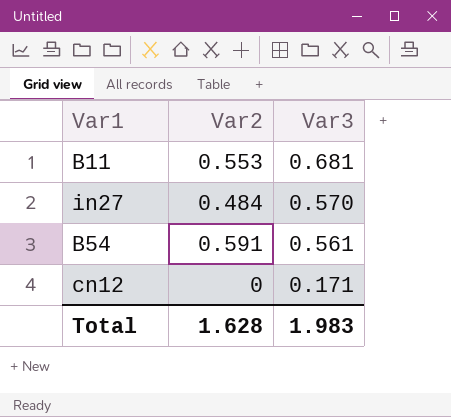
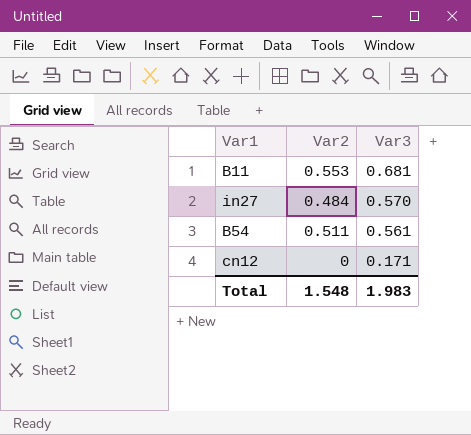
B54 | Var2: 0.591 -> 0.511
Total | Var2: 1.628 -> 1.548

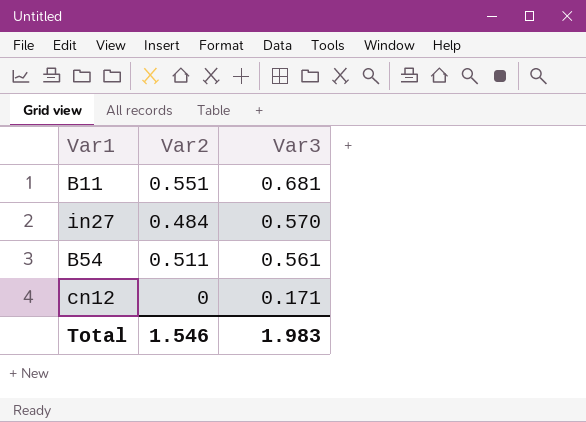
B11 | Var2: 0.553 -> 0.551
Total | Var2: 1.548 -> 1.546

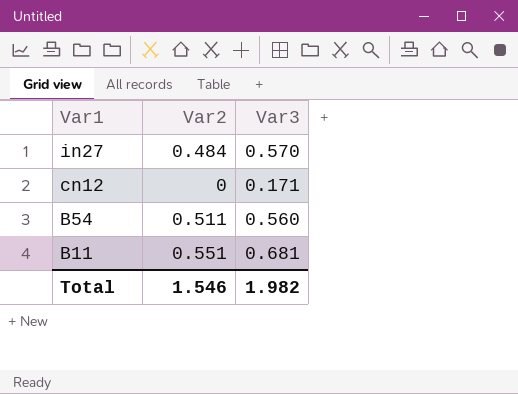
row order: Var3 descending -> Var1 descending
B54 | Var3: 0.561 -> 0.560
Total | Var3: 1.983 -> 1.982

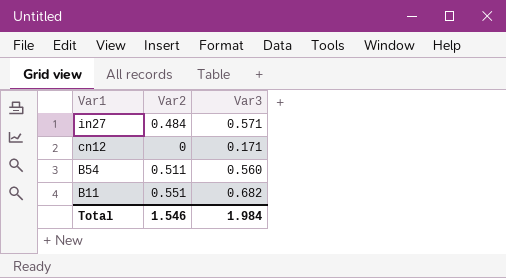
in27 | Var3: 0.570 -> 0.571
B11 | Var3: 0.681 -> 0.682
Total | Var3: 1.982 -> 1.984

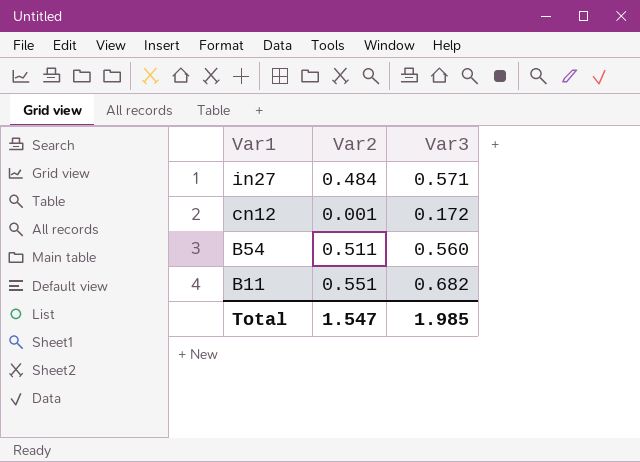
cn12 | Var2: 0 -> 0.001
cn12 | Var3: 0.171 -> 0.172
Total | Var2: 1.546 -> 1.547
Total | Var3: 1.984 -> 1.985

